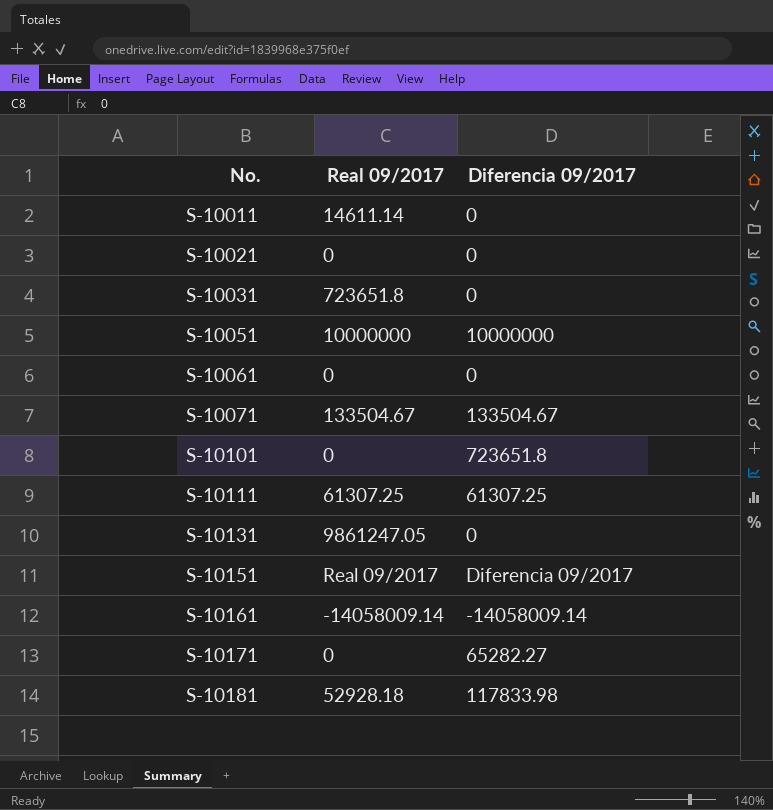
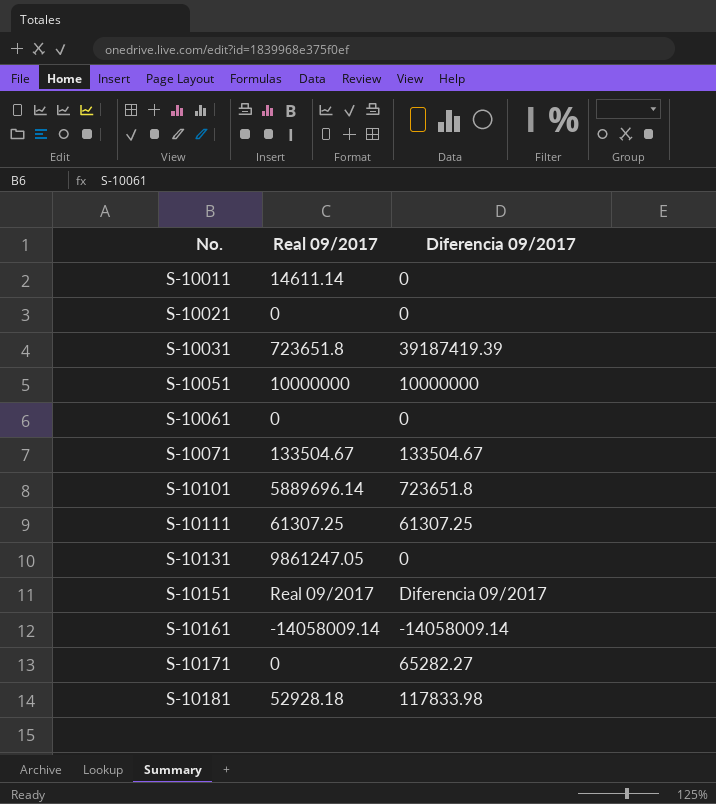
S-10031 | Diferencia 09/2017: 0 -> 39187419.39
S-10101 | Real 09/2017: 0 -> 5889696.14

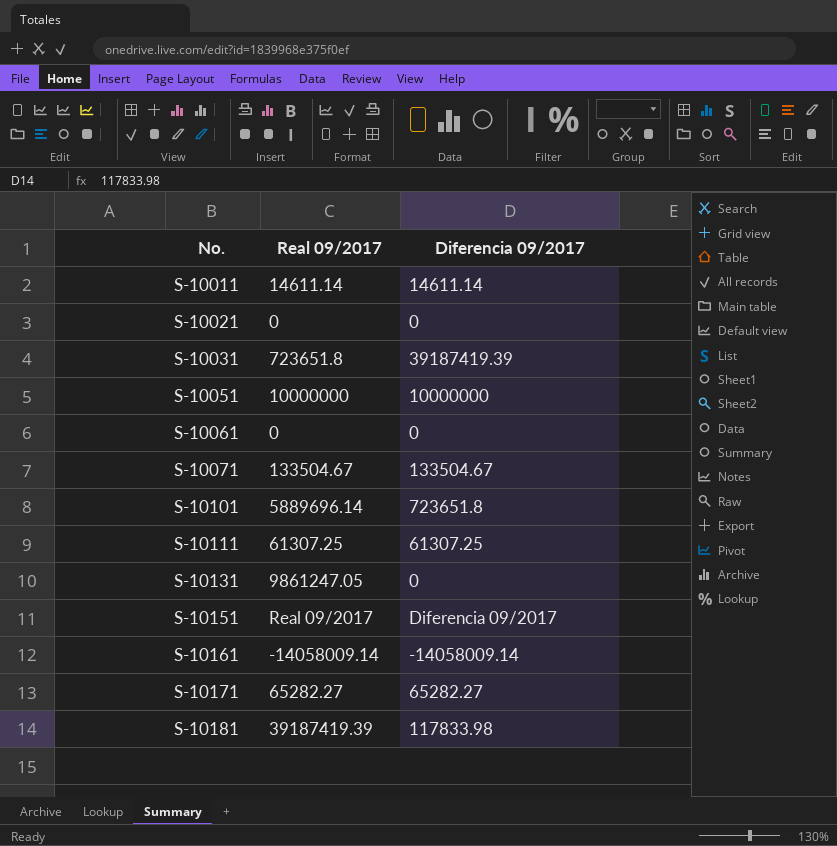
S-10011 | Diferencia 09/2017: 0 -> 14611.14
S-10171 | Real 09/2017: 0 -> 65282.27
S-10181 | Real 09/2017: 52928.18 -> 39187419.39

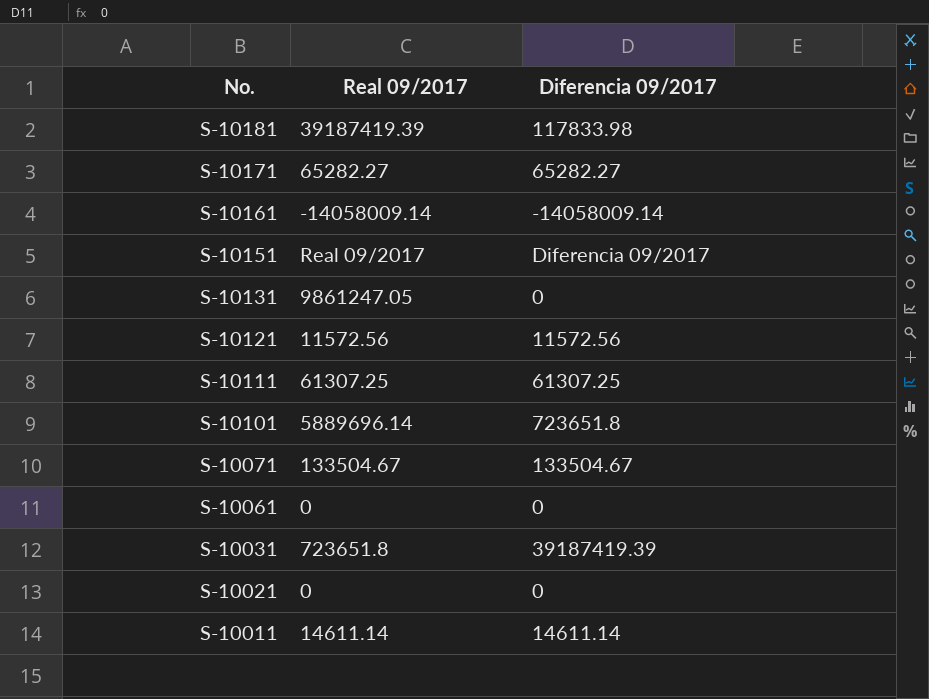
row order: No. ascending -> No. descending
row S-10051: 10000000 | 10000000 -> none
row S-10121: none -> 11572.56 | 11572.56

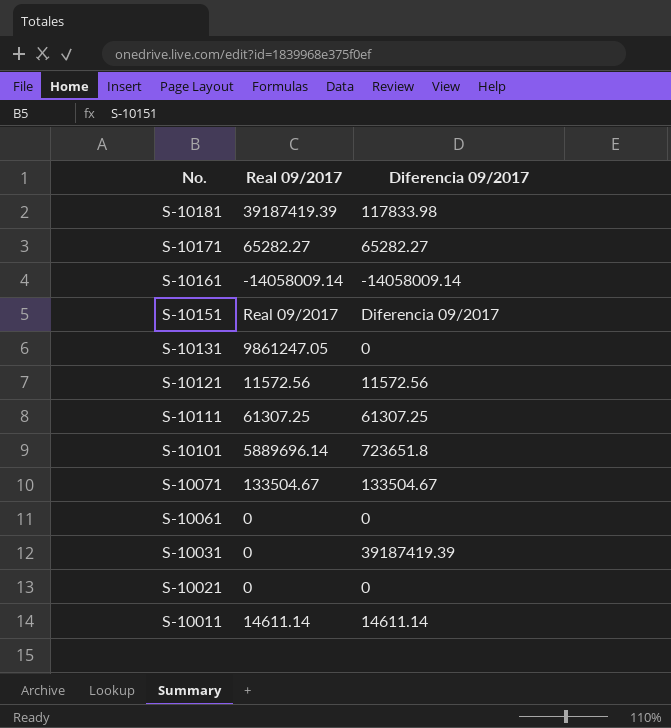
S-10031 | Real 09/2017: 723651.8 -> 0

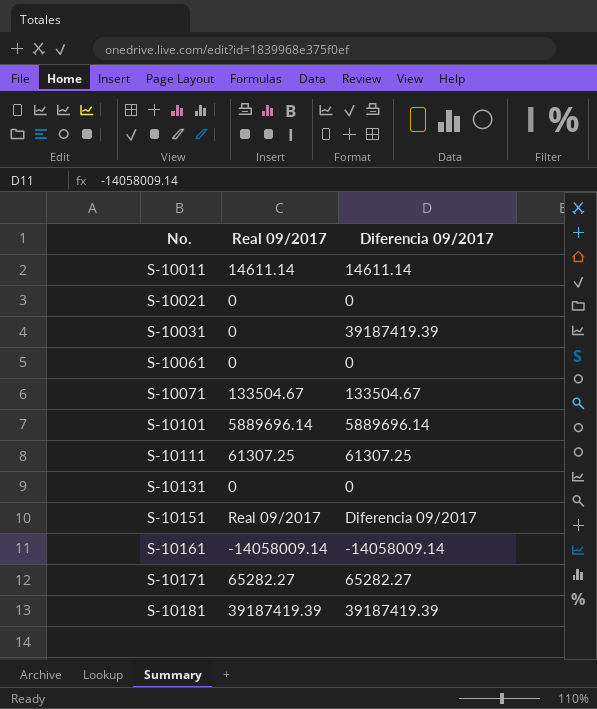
row order: No. descending -> No. ascending
row S-10121: 11572.56 | 11572.56 -> none
S-10101 | Diferencia 09/2017: 723651.8 -> 5889696.14
S-10131 | Real 09/2017: 9861247.05 -> 0
S-10181 | Diferencia 09/2017: 117833.98 -> 39187419.39

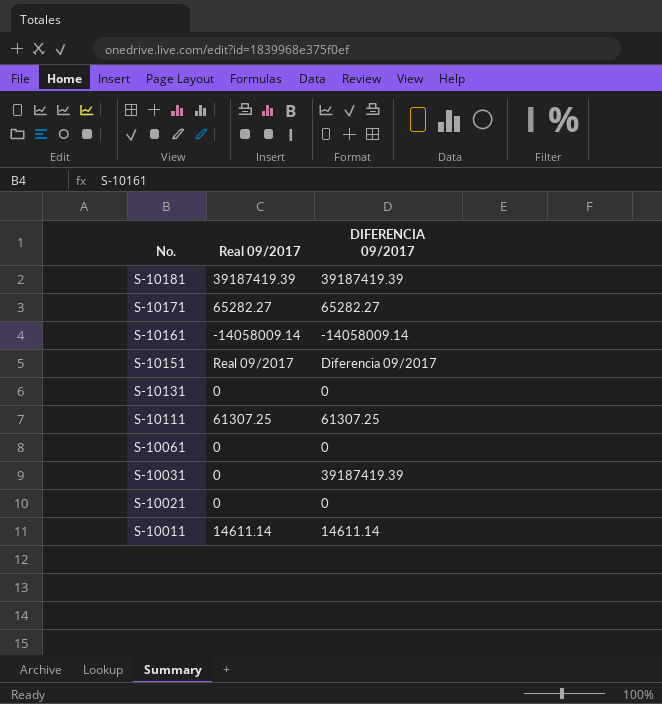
row order: No. ascending -> No. descending
column name: Diferencia 09/2017 -> DIFERENCIA 09/2017
row S-10071: 133504.67 | 133504.67 -> none
row S-10101: 5889696.14 | 5889696.14 -> none

